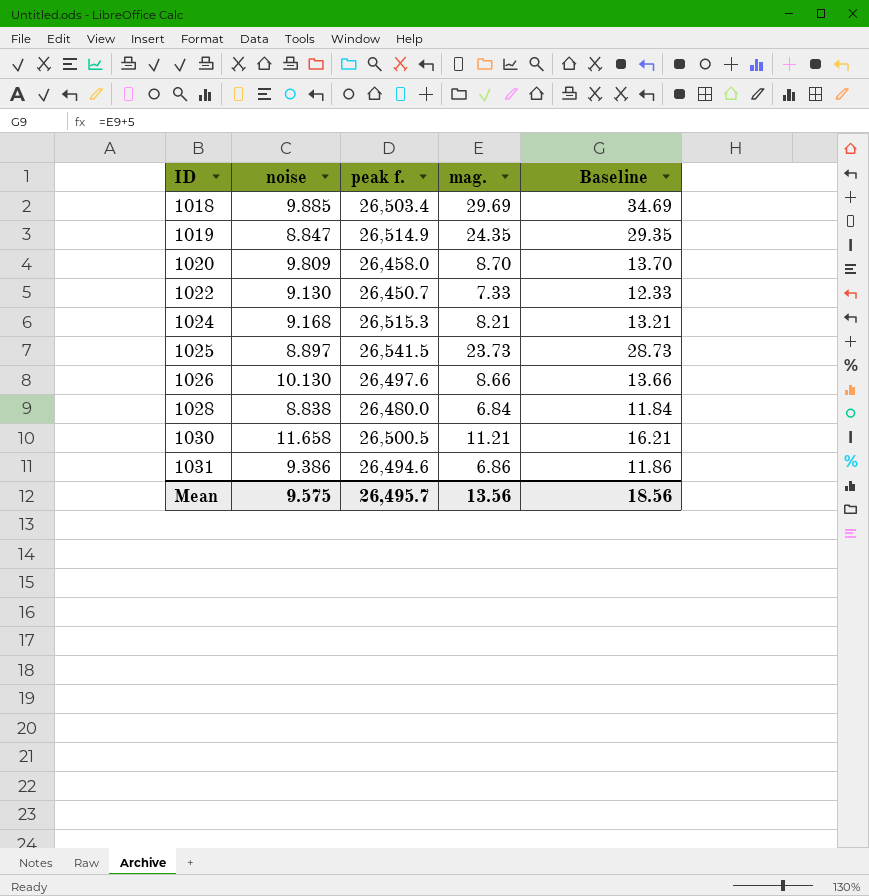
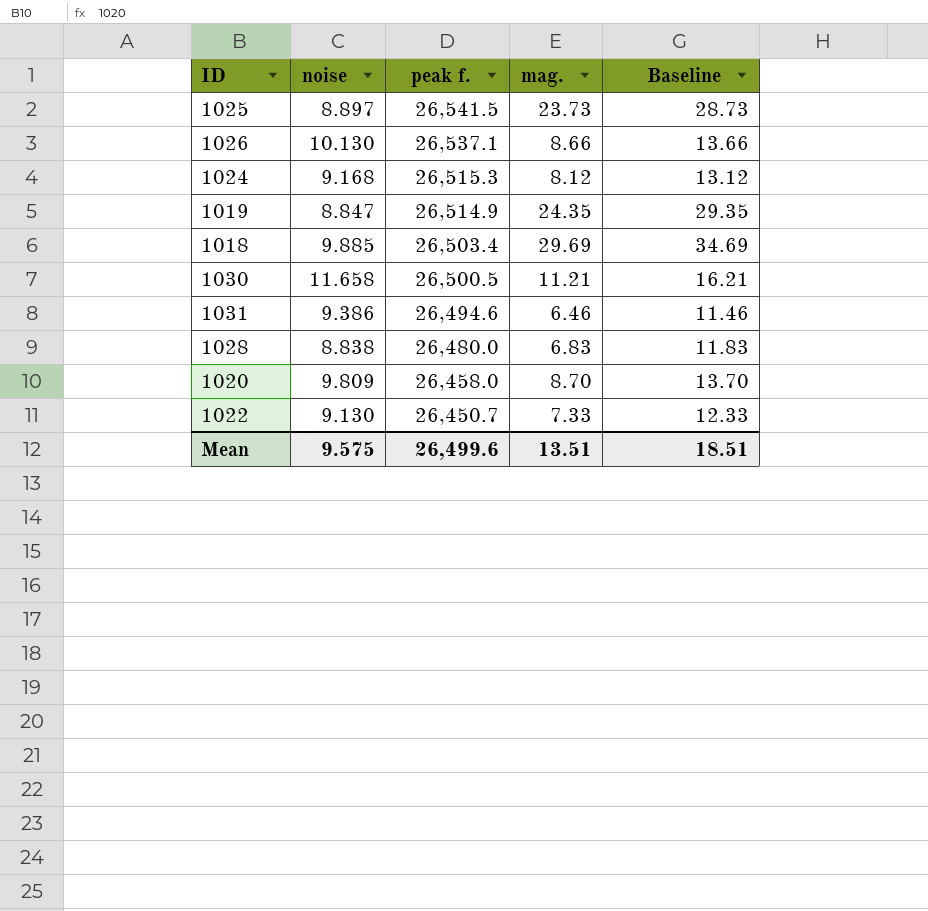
row order: ID ascending -> peak f. descending
1026 | peak f.: 26,497.6 -> 26,537.1
1024 | mag.: 8.21 -> 8.12
1024 | Baseline: 13.21 -> 13.12
1031 | mag.: 6.86 -> 6.46
1031 | Baseline: 11.86 -> 11.46
1028 | mag.: 6.84 -> 6.83
1028 | Baseline: 11.84 -> 11.83
Mean | peak f.: 26,495.7 -> 26,499.6
Mean | mag.: 13.56 -> 13.51
Mean | Baseline: 18.56 -> 18.51

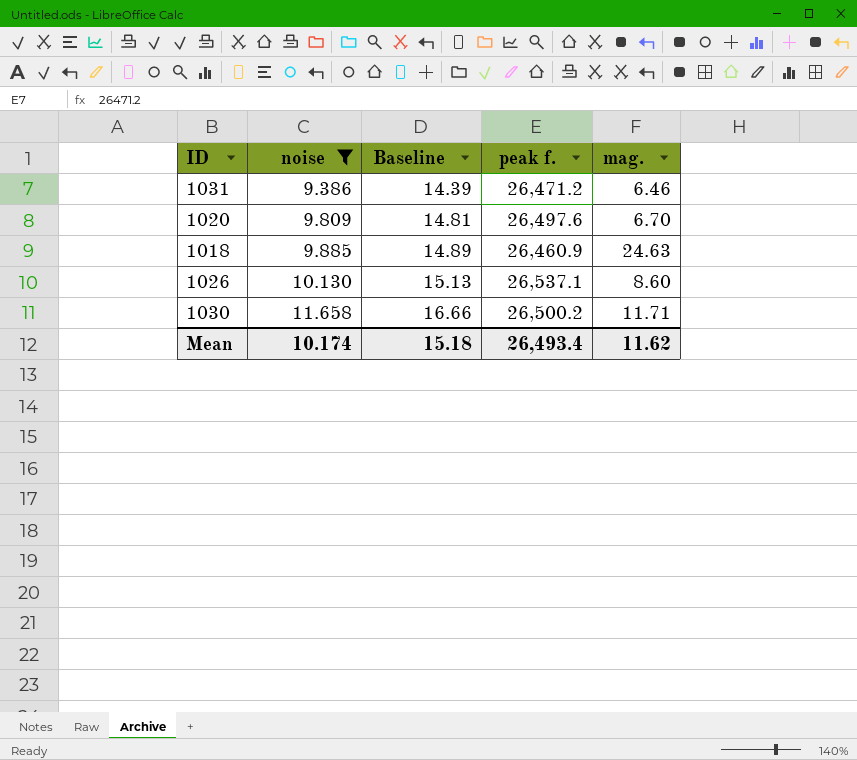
filter: none -> noise >= 9.386
row order: peak f. descending -> noise ascending
column Baseline | formula: [mag.] + 5 -> [noise] + 5
column Baseline | position: 5 -> 3
1031 | peak f.: 26,494.6 -> 26,471.2
1020 | peak f.: 26,458.0 -> 26,497.6
1020 | mag.: 8.70 -> 6.70
1018 | peak f.: 26,503.4 -> 26,460.9
1018 | mag.: 29.69 -> 24.63
1026 | mag.: 8.66 -> 8.60
1030 | peak f.: 26,500.5 -> 26,500.2
1030 | mag.: 11.21 -> 11.71
Mean | noise: 9.575 -> 10.174
Mean | Baseline: 18.51 -> 15.18
Mean | peak f.: 26,499.6 -> 26,493.4
Mean | mag.: 13.51 -> 11.62

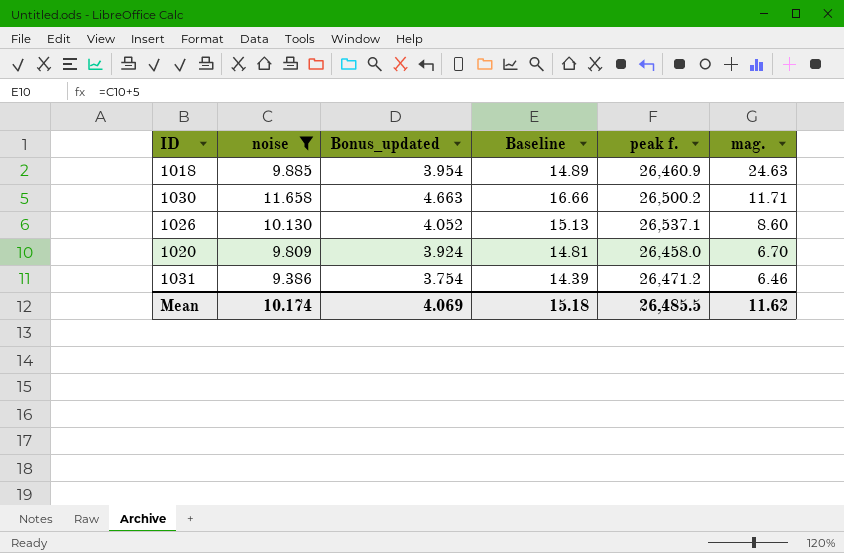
row order: noise ascending -> mag. descending
column Bonus_updated | formula: none -> [noise] * 0.4
1020 | peak f.: 26,497.6 -> 26,458.0
Mean | peak f.: 26,493.4 -> 26,485.5

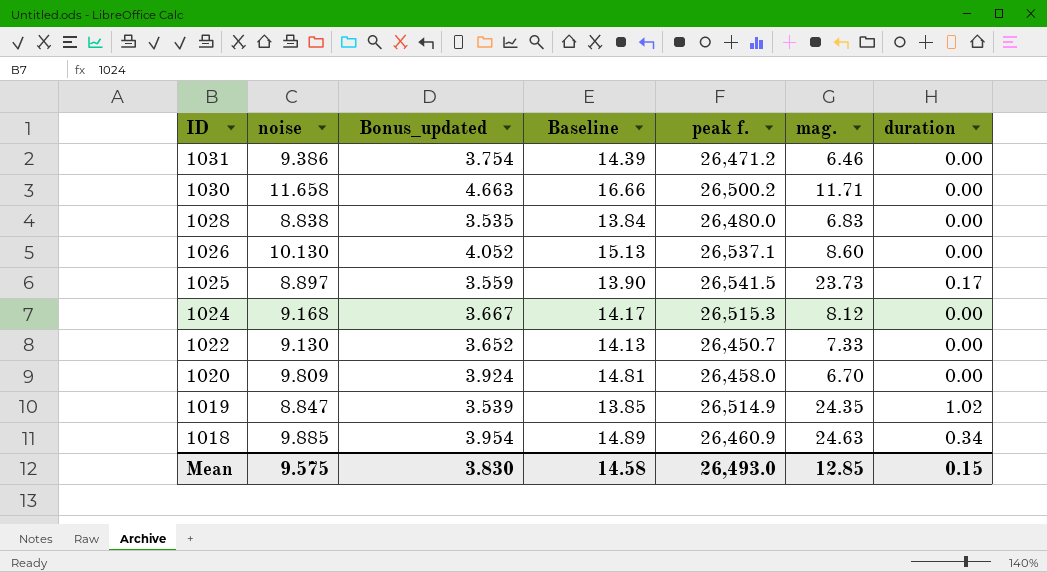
filter: noise >= 9.386 -> none
row order: mag. descending -> ID descending
column duration | position: none -> 7
Mean | noise: 10.174 -> 9.575
Mean | Bonus_updated: 4.069 -> 3.830
Mean | Baseline: 15.18 -> 14.58
Mean | peak f.: 26,485.5 -> 26,493.0
Mean | mag.: 11.62 -> 12.85

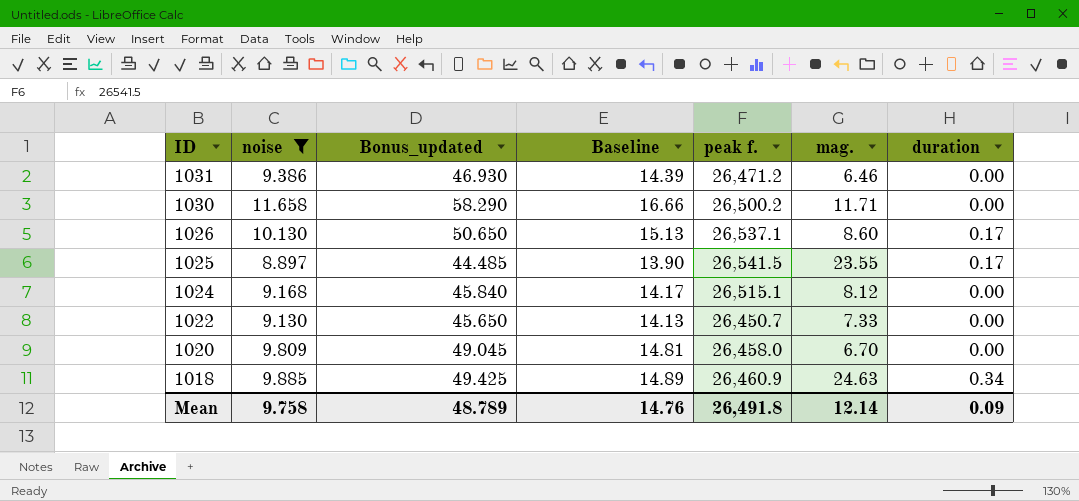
filter: none -> noise >= 8.897
column Bonus_updated | formula: [noise] * 0.4 -> [noise] * 5
1026 | duration: 0.00 -> 0.17
1025 | mag.: 23.73 -> 23.55
1024 | peak f.: 26,515.3 -> 26,515.1
Mean | noise: 9.575 -> 9.758
Mean | Bonus_updated: 3.830 -> 48.789
Mean | Baseline: 14.58 -> 14.76
Mean | peak f.: 26,493.0 -> 26,491.8
Mean | mag.: 12.85 -> 12.14
Mean | duration: 0.15 -> 0.09

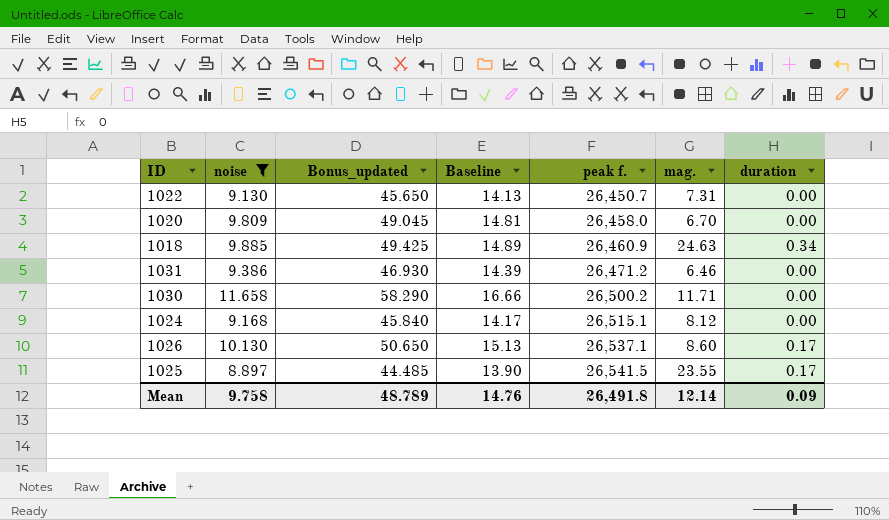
row order: ID descending -> peak f. ascending
1022 | mag.: 7.33 -> 7.31

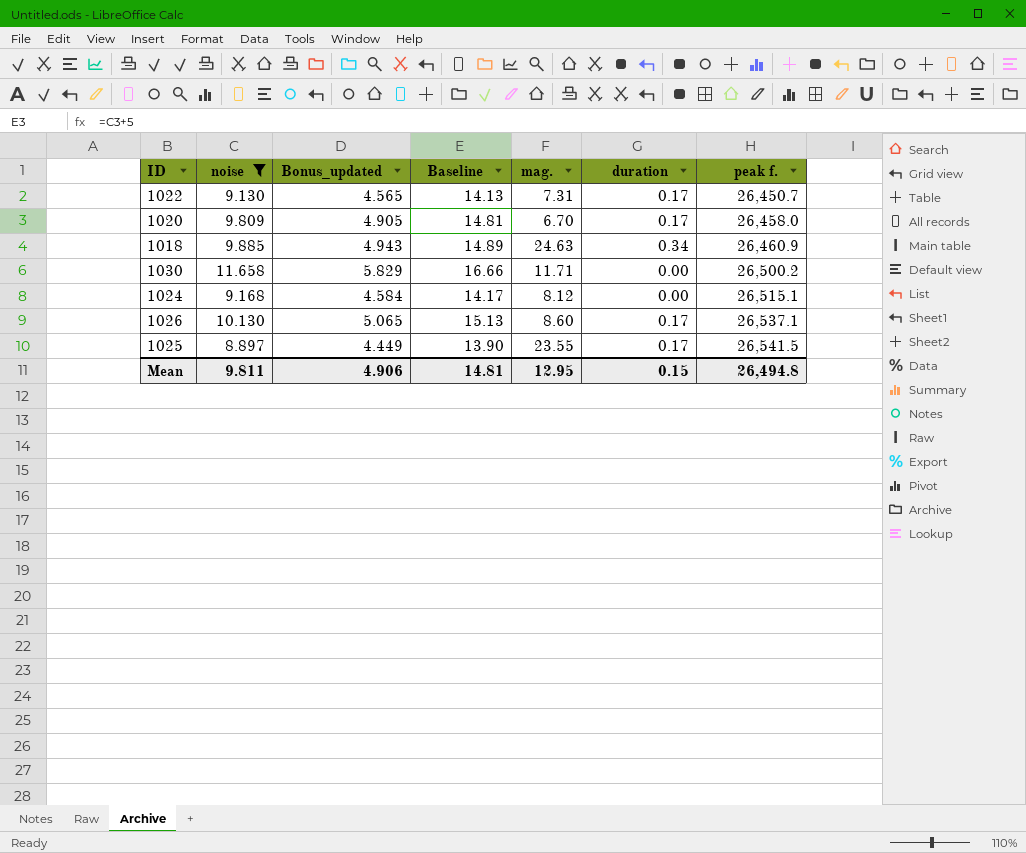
column Bonus_updated | formula: [noise] * 5 -> [noise] * 0.5
column peak f. | position: 5 -> 7
row 1031: 9.386 | 46.930 | 14.39 | 26,471.2 | 6.46 | 0.00 -> none
1022 | duration: 0.00 -> 0.17
1020 | duration: 0.00 -> 0.17
Mean | noise: 9.758 -> 9.811
Mean | Bonus_updated: 48.789 -> 4.906
Mean | Baseline: 14.76 -> 14.81
Mean | mag.: 12.14 -> 12.95
Mean | duration: 0.09 -> 0.15
Mean | peak f.: 26,491.8 -> 26,494.8

